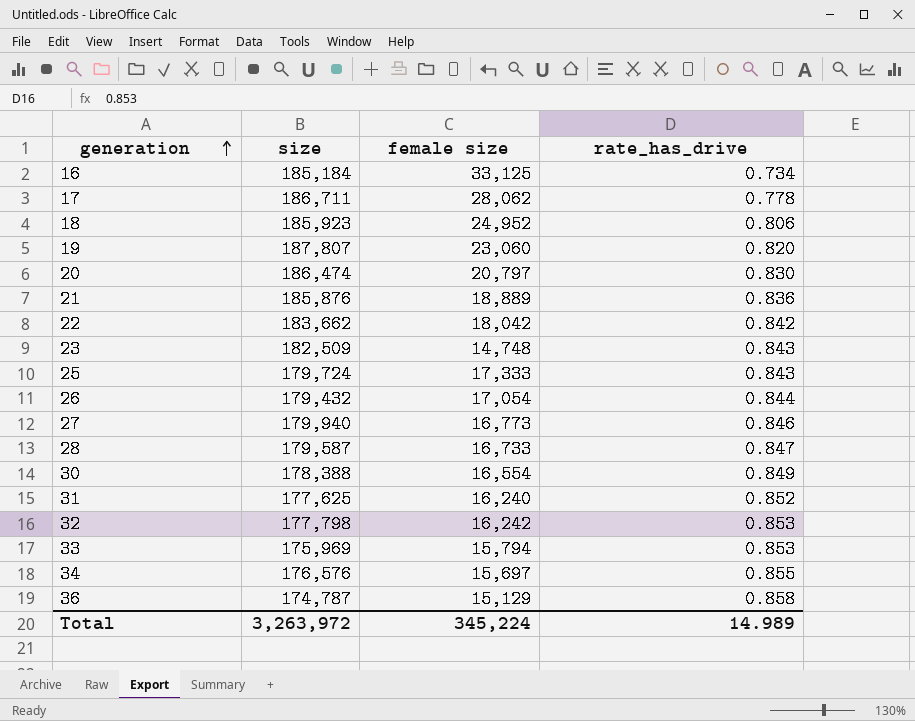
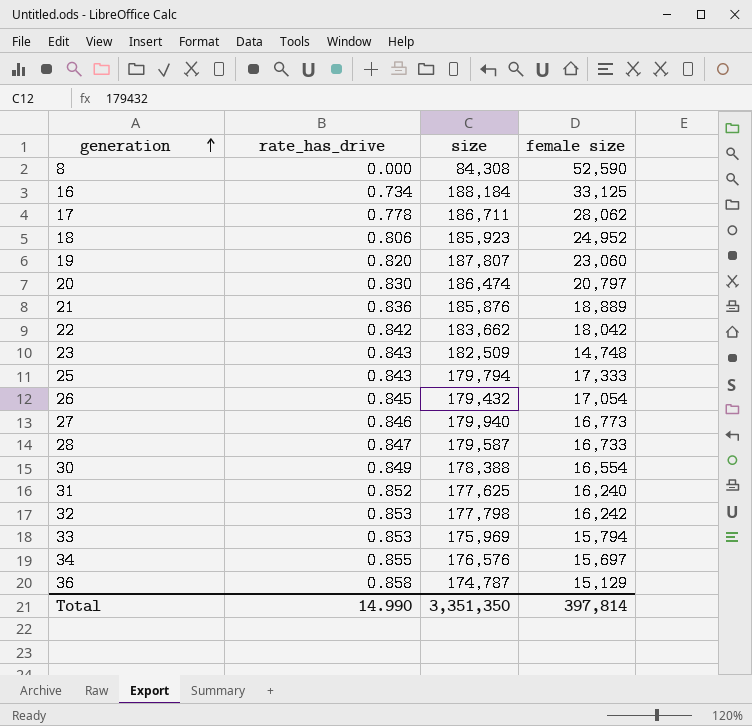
column rate_has_drive | position: 4 -> 2
row 8: none -> 0.000 | 84,308 | 52,590
16 | size: 185,184 -> 188,184
25 | size: 179,724 -> 179,794
26 | rate_has_drive: 0.844 -> 0.845
Total | rate_has_drive: 14.989 -> 14.990
Total | size: 3,263,972 -> 3,351,350
Total | female size: 345,224 -> 397,814

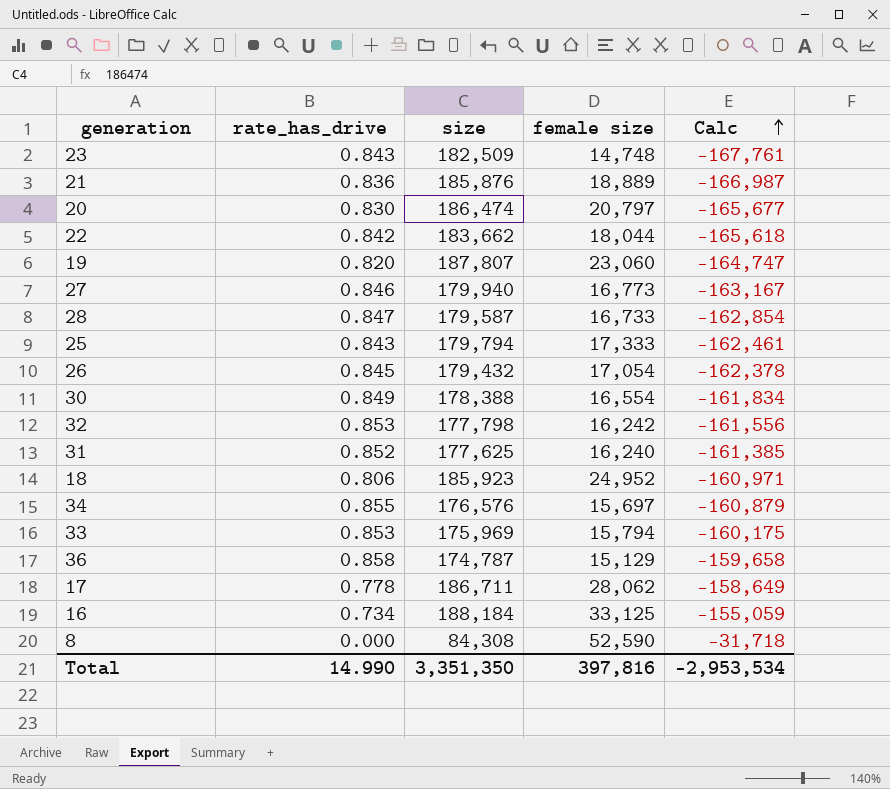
row order: generation ascending -> Calc ascending
column Calc | formula: none -> [female size] - [size]
22 | female size: 18,042 -> 18,044
Total | female size: 397,814 -> 397,816

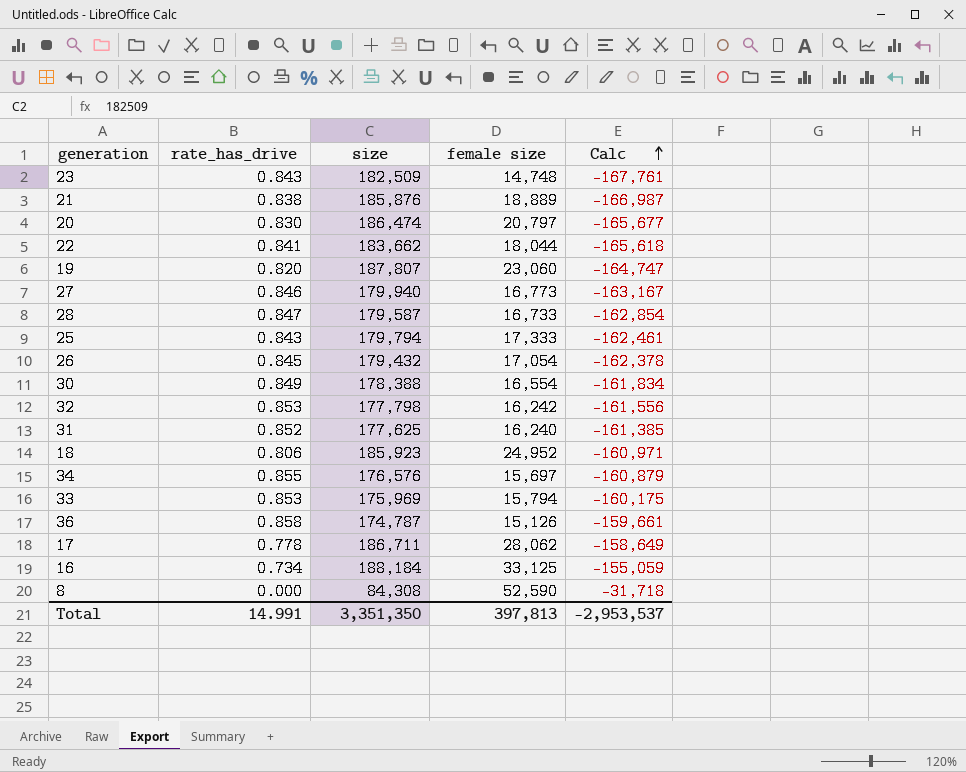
21 | rate_has_drive: 0.836 -> 0.838
22 | rate_has_drive: 0.842 -> 0.841
36 | female size: 15,129 -> 15,126
36 | Calc: -159,658 -> -159,661
Total | rate_has_drive: 14.990 -> 14.991
Total | female size: 397,816 -> 397,813
Total | Calc: -2,953,534 -> -2,953,537

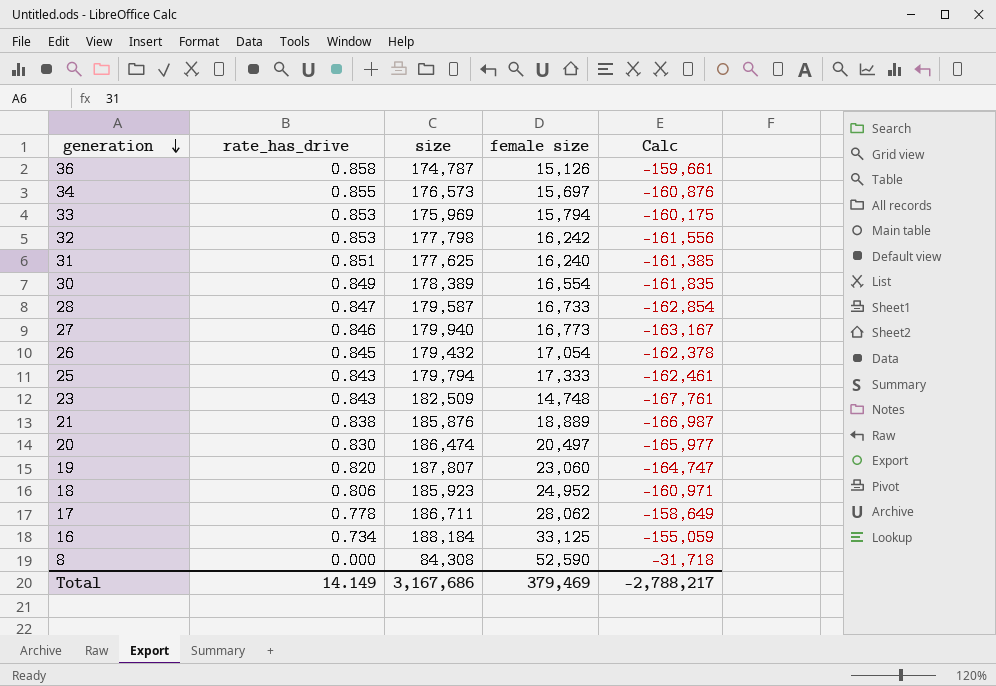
row order: Calc ascending -> generation descending
row 22: 0.841 | 183,662 | 18,044 | -165,618 -> none
34 | size: 176,576 -> 176,573
34 | Calc: -160,879 -> -160,876
31 | rate_has_drive: 0.852 -> 0.851
30 | size: 178,388 -> 178,389
30 | Calc: -161,834 -> -161,835
20 | female size: 20,797 -> 20,497
20 | Calc: -165,677 -> -165,977
Total | rate_has_drive: 14.991 -> 14.149
Total | size: 3,351,350 -> 3,167,686
Total | female size: 397,813 -> 379,469
Total | Calc: -2,953,537 -> -2,788,217

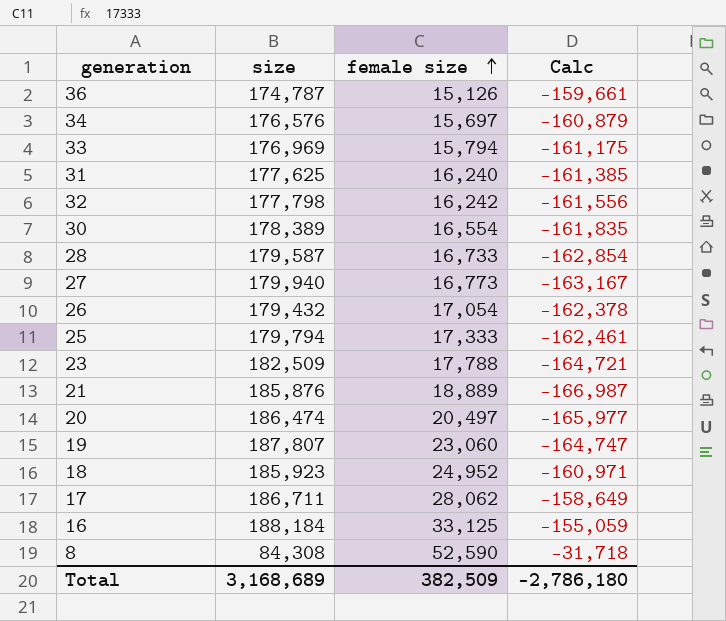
row order: generation descending -> female size ascending
column rate_has_drive | position: 2 -> none
34 | size: 176,573 -> 176,576
34 | Calc: -160,876 -> -160,879
33 | size: 175,969 -> 176,969
33 | Calc: -160,175 -> -161,175
23 | female size: 14,748 -> 17,788
23 | Calc: -167,761 -> -164,721
Total | size: 3,167,686 -> 3,168,689
Total | female size: 379,469 -> 382,509
Total | Calc: -2,788,217 -> -2,786,180

